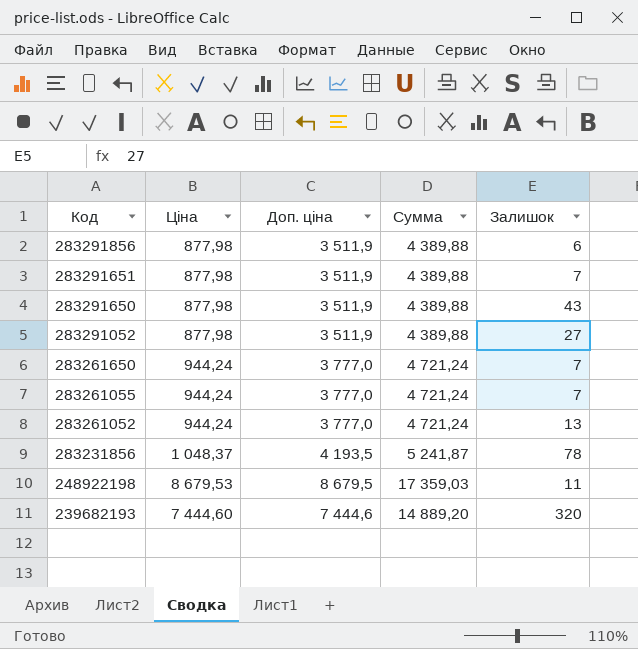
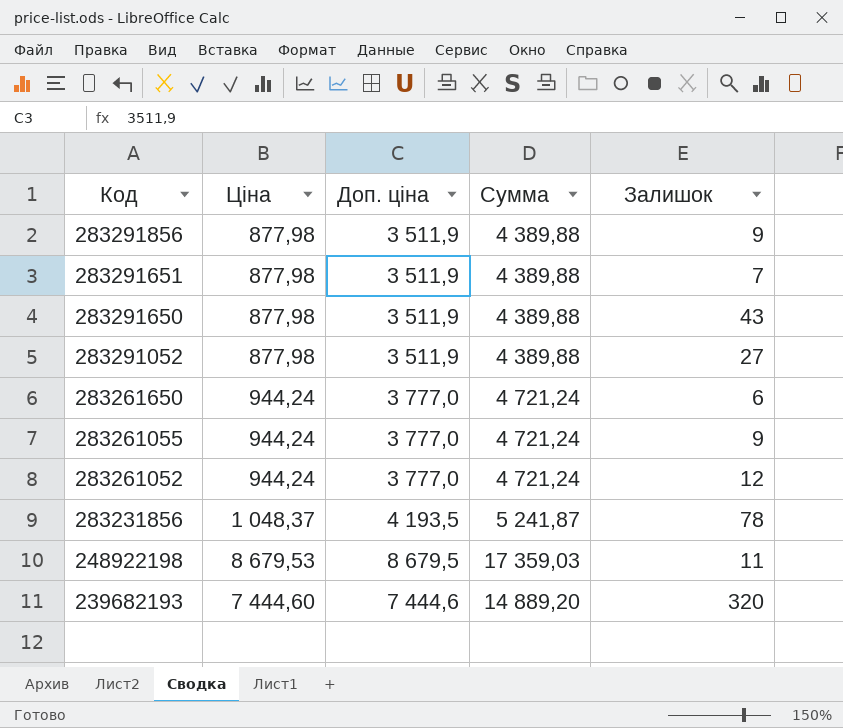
283291856 | Залишок: 6 -> 9
283261650 | Залишок: 7 -> 6
283261055 | Залишок: 7 -> 9
283261052 | Залишок: 13 -> 12

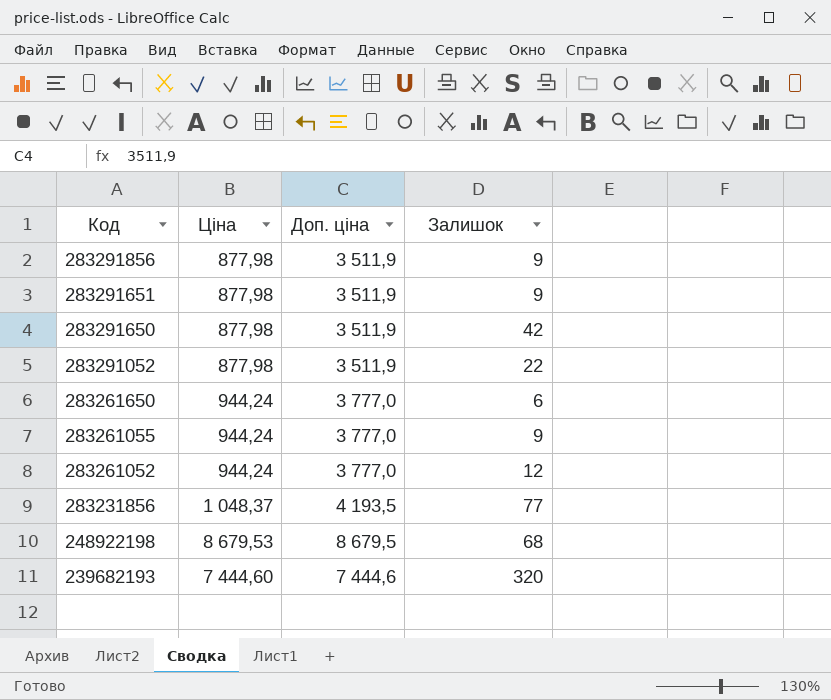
column Сумма | formula: [Ціна] + [Доп. ціна] -> none
283291651 | Залишок: 7 -> 9
283291650 | Залишок: 43 -> 42
283291052 | Залишок: 27 -> 22
283231856 | Залишок: 78 -> 77
248922198 | Залишок: 11 -> 68

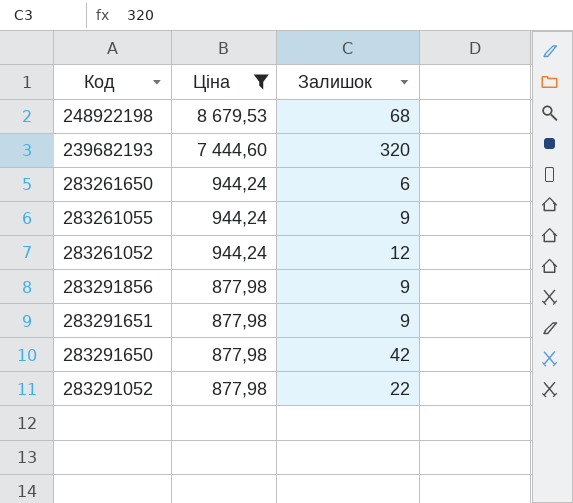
filter: none -> Ціна != 1 048,37
row order: Код descending -> Ціна descending
column Доп. ціна | position: 3 -> none

